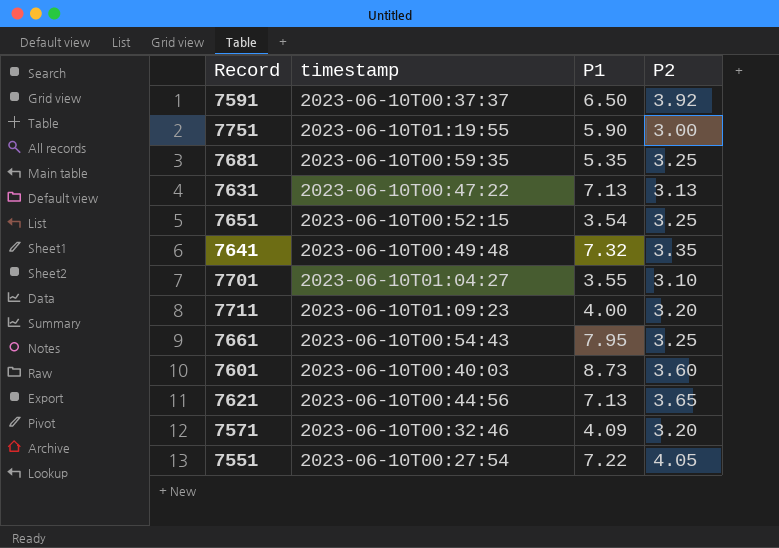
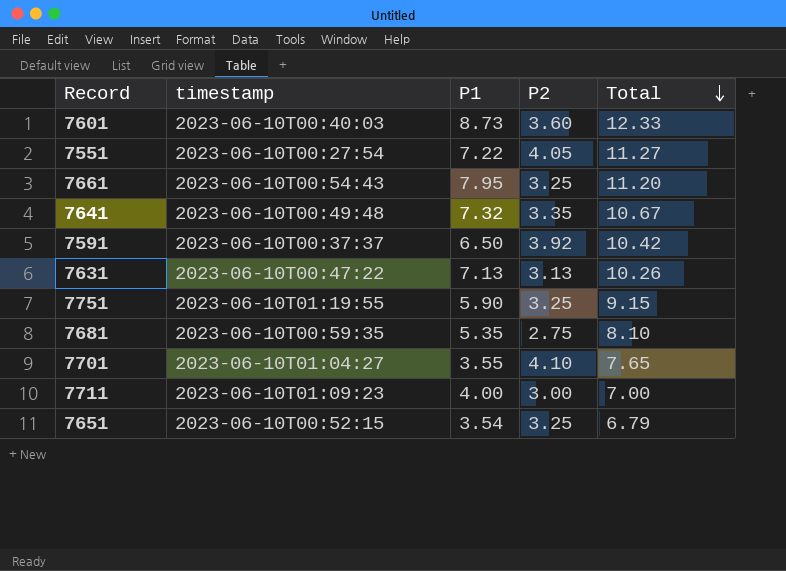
row order: none -> Total descending
column Total | formula: none -> [P1] + [P2]
row 7621: 2023-06-10T00:44:56 | 7.13 | 3.65 -> none
row 7571: 2023-06-10T00:32:46 | 4.09 | 3.20 -> none
7751 | P2: 3.00 -> 3.25
7681 | P2: 3.25 -> 2.75
7701 | P2: 3.10 -> 4.10
7711 | P2: 3.20 -> 3.00

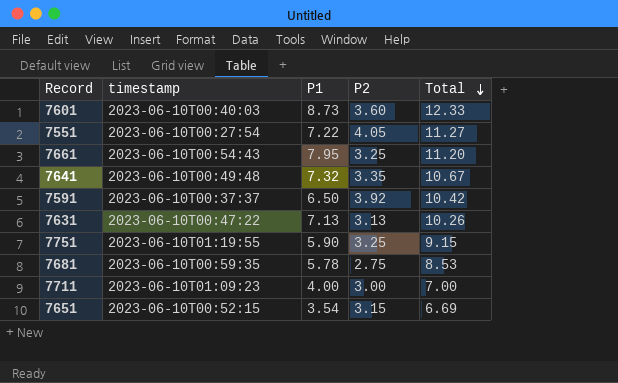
row 7701: 2023-06-10T01:04:27 | 3.55 | 4.10 | 7.65 -> none
7681 | P1: 5.35 -> 5.78
7681 | Total: 8.10 -> 8.53
7651 | P2: 3.25 -> 3.15
7651 | Total: 6.79 -> 6.69

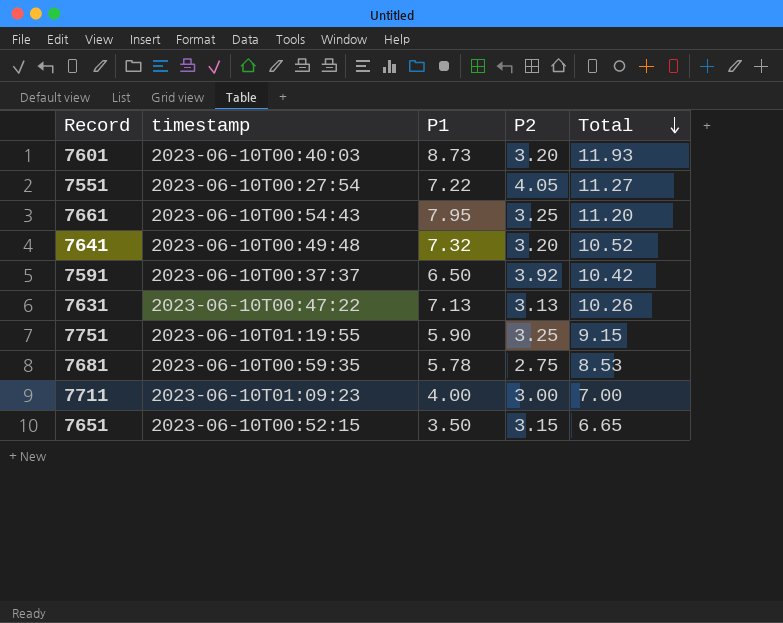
7601 | P2: 3.60 -> 3.20
7601 | Total: 12.33 -> 11.93
7641 | P2: 3.35 -> 3.20
7641 | Total: 10.67 -> 10.52
7651 | P1: 3.54 -> 3.50
7651 | Total: 6.69 -> 6.65

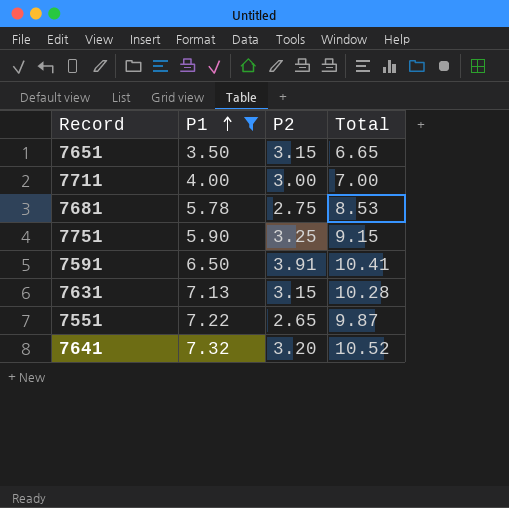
filter: none -> P1 <= 7.32
row order: Total descending -> P1 ascending
column timestamp | position: 2 -> none
7591 | P2: 3.92 -> 3.91
7591 | Total: 10.42 -> 10.41
7631 | P2: 3.13 -> 3.15
7631 | Total: 10.26 -> 10.28
7551 | P2: 4.05 -> 2.65
7551 | Total: 11.27 -> 9.87

